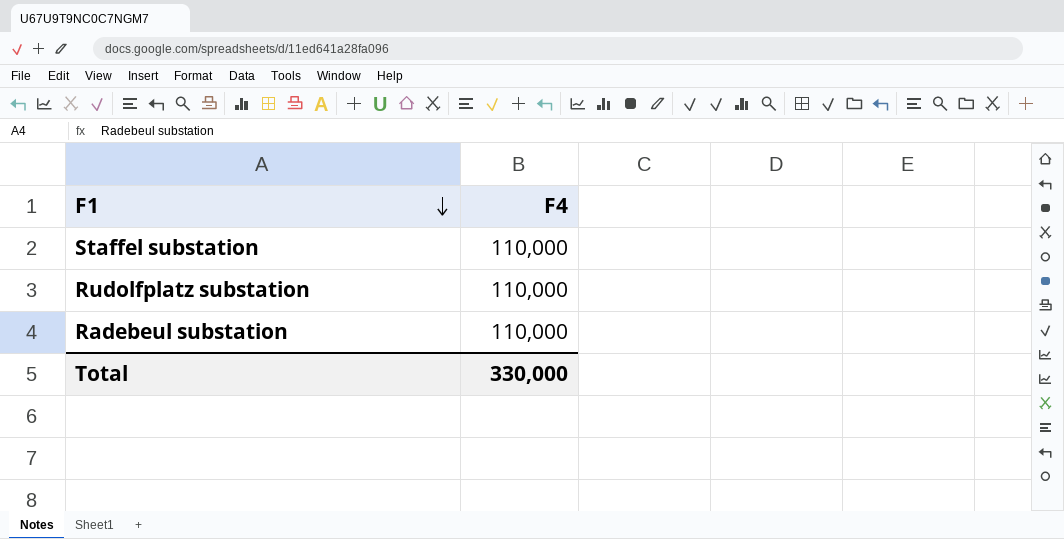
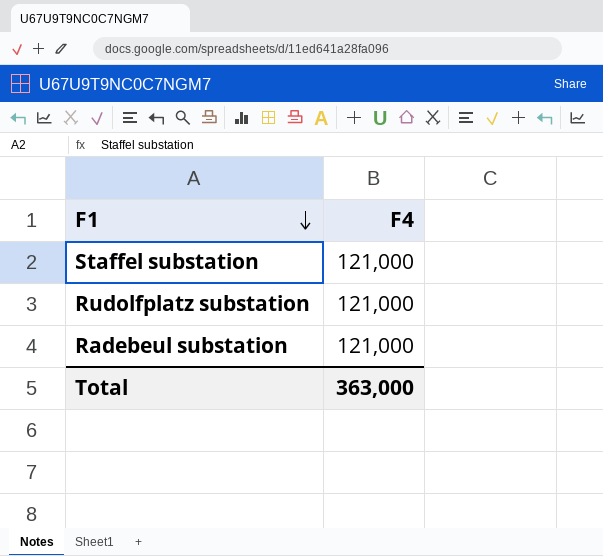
Staffel substation | F4: 110,000 -> 121,000
Rudolfplatz substation | F4: 110,000 -> 121,000
Radebeul substation | F4: 110,000 -> 121,000
Total | F4: 330,000 -> 363,000

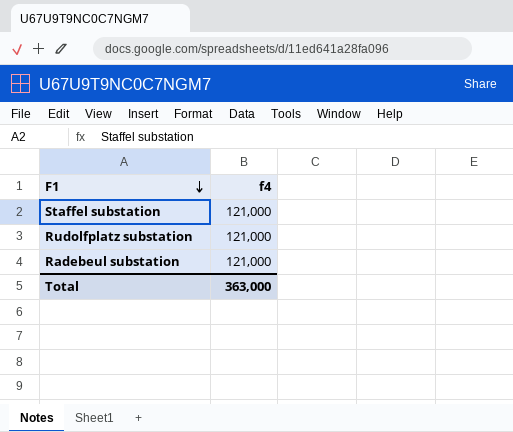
column name: F4 -> f4

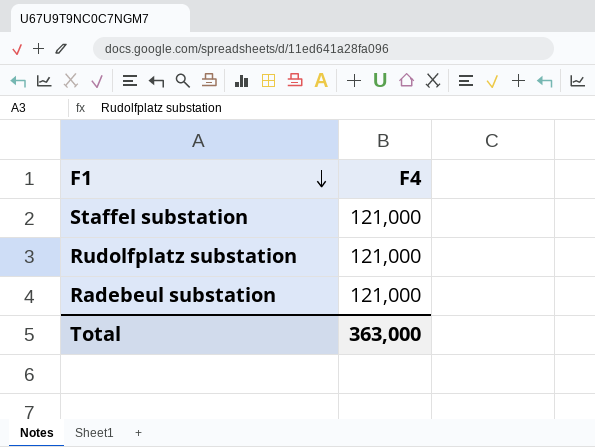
column name: f4 -> F4

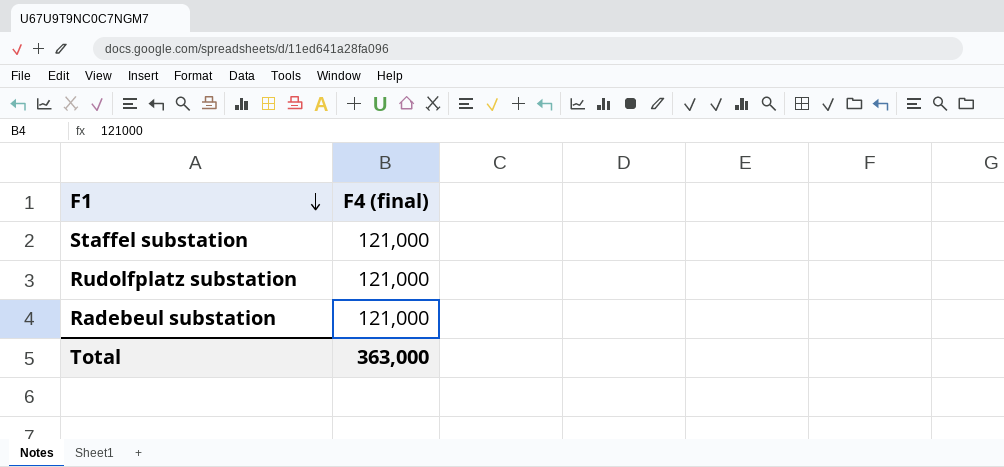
column name: F4 -> F4 (final)

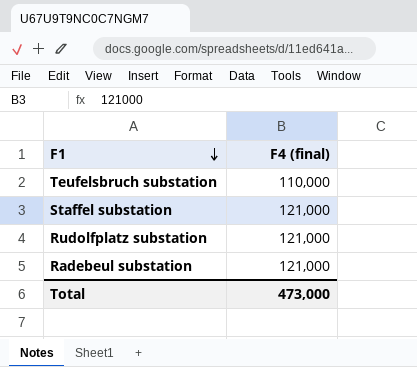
row Teufelsbruch substation: none -> 110,000
Total | F4 (final): 363,000 -> 473,000

